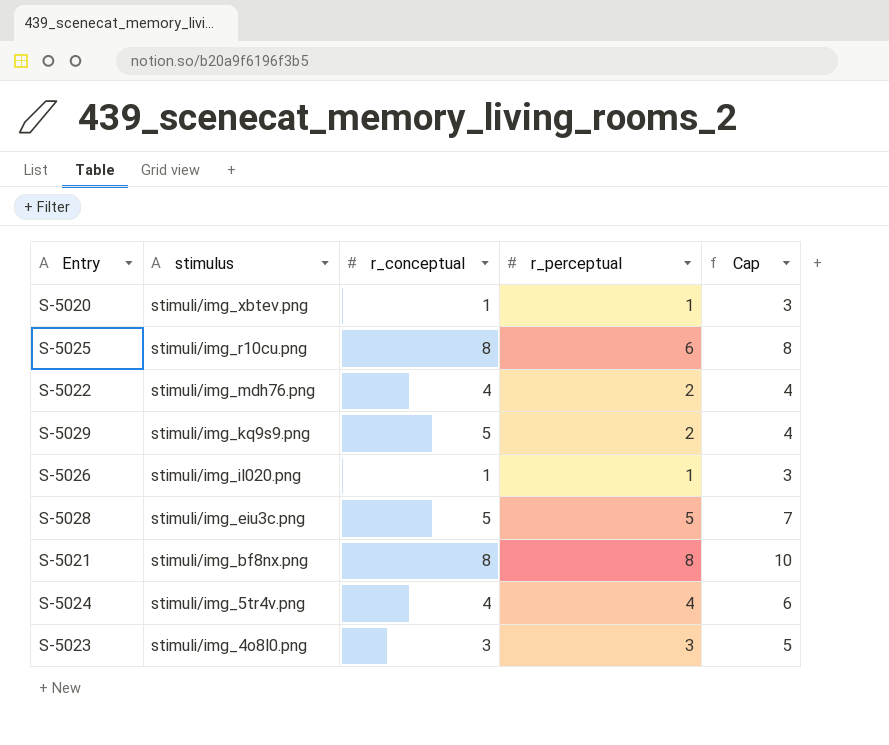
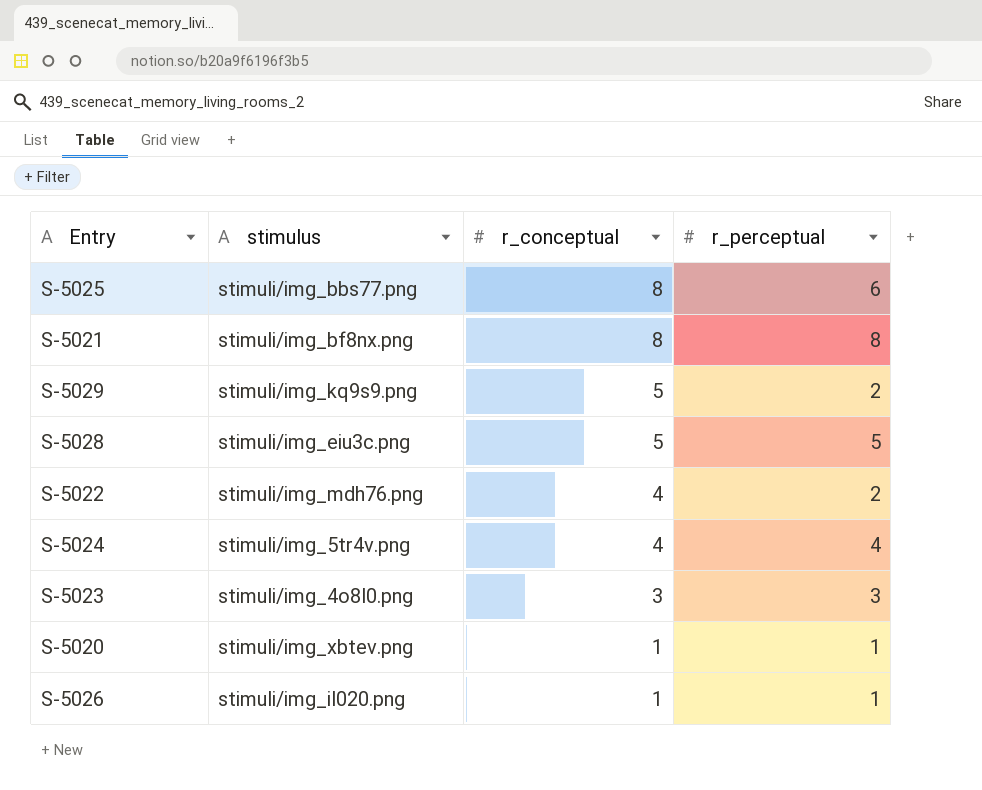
row order: stimulus descending -> r_conceptual descending
column Cap | formula: [r_perceptual] + 2 -> none
S-5025 | stimulus: stimuli/img_r10cu.png -> stimuli/img_bbs77.png

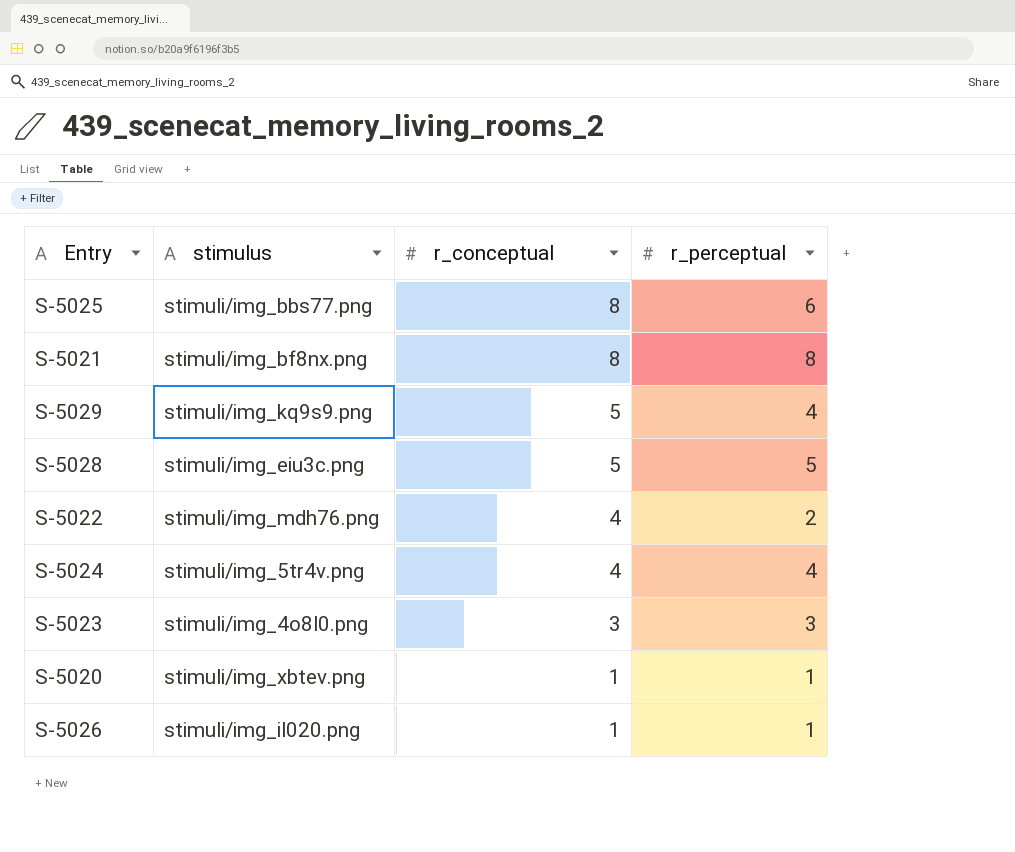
S-5029 | r_perceptual: 2 -> 4

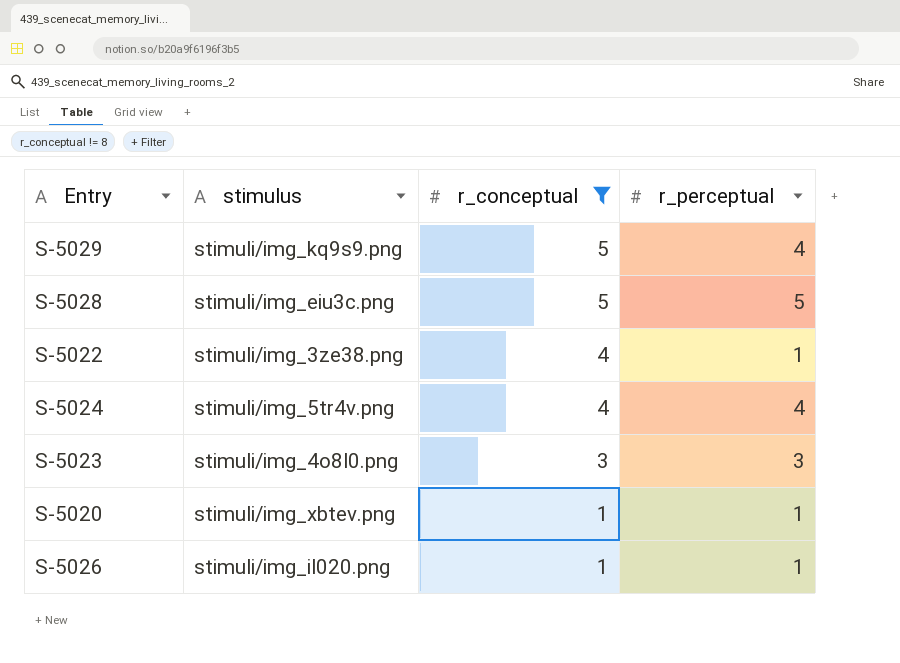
filter: none -> r_conceptual != 8
S-5022 | stimulus: stimuli/img_mdh76.png -> stimuli/img_3ze38.png
S-5022 | r_perceptual: 2 -> 1

